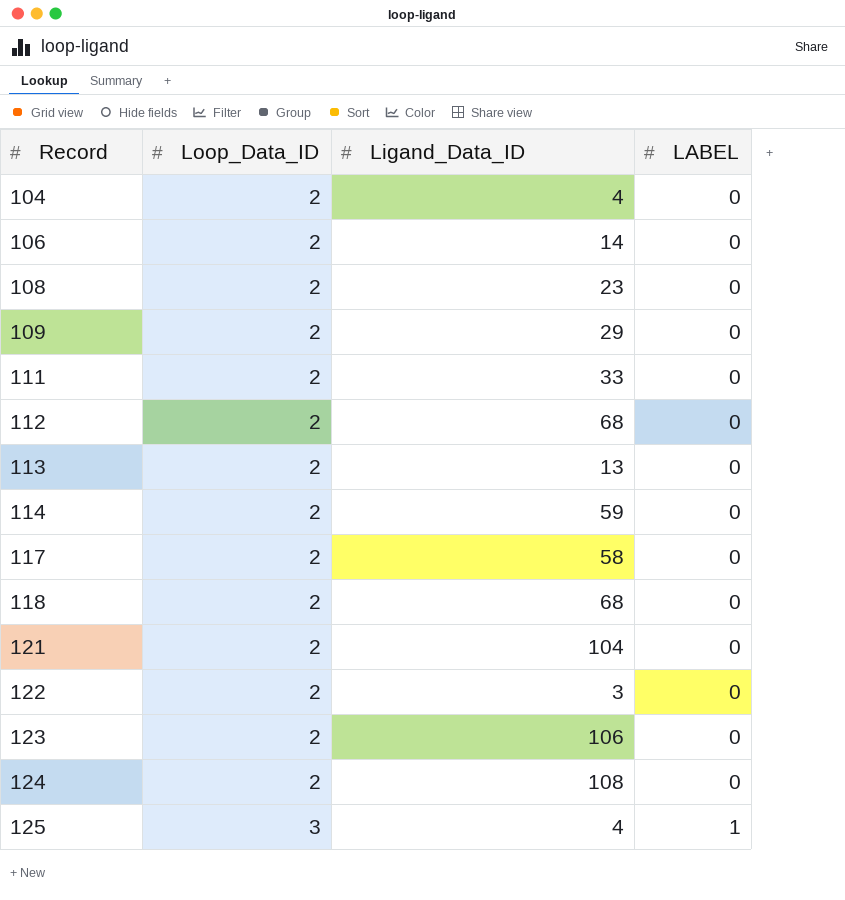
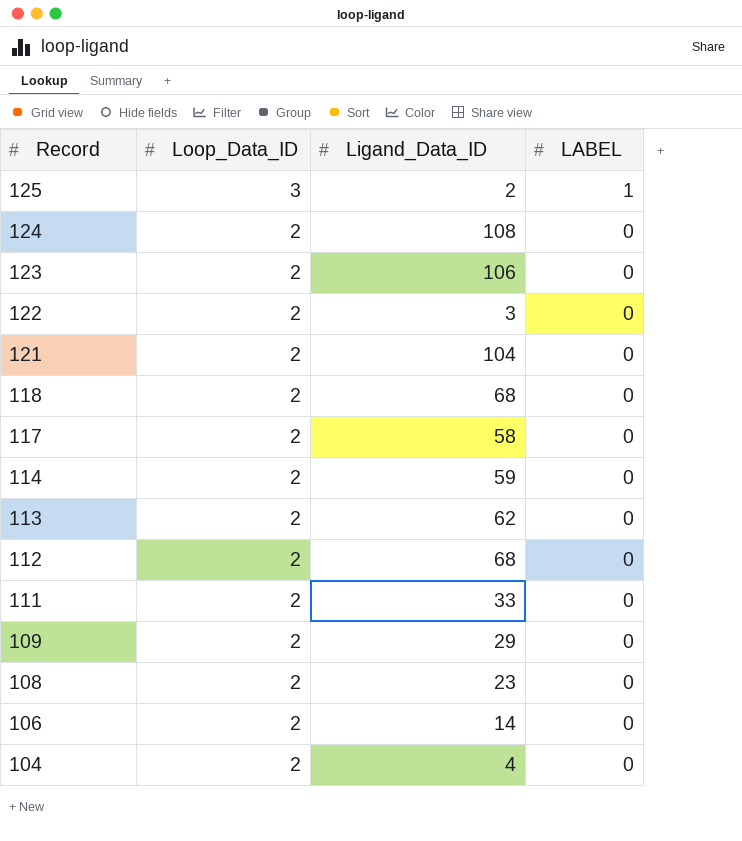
row order: Record ascending -> Record descending
125 | Ligand_Data_ID: 4 -> 2
113 | Ligand_Data_ID: 13 -> 62

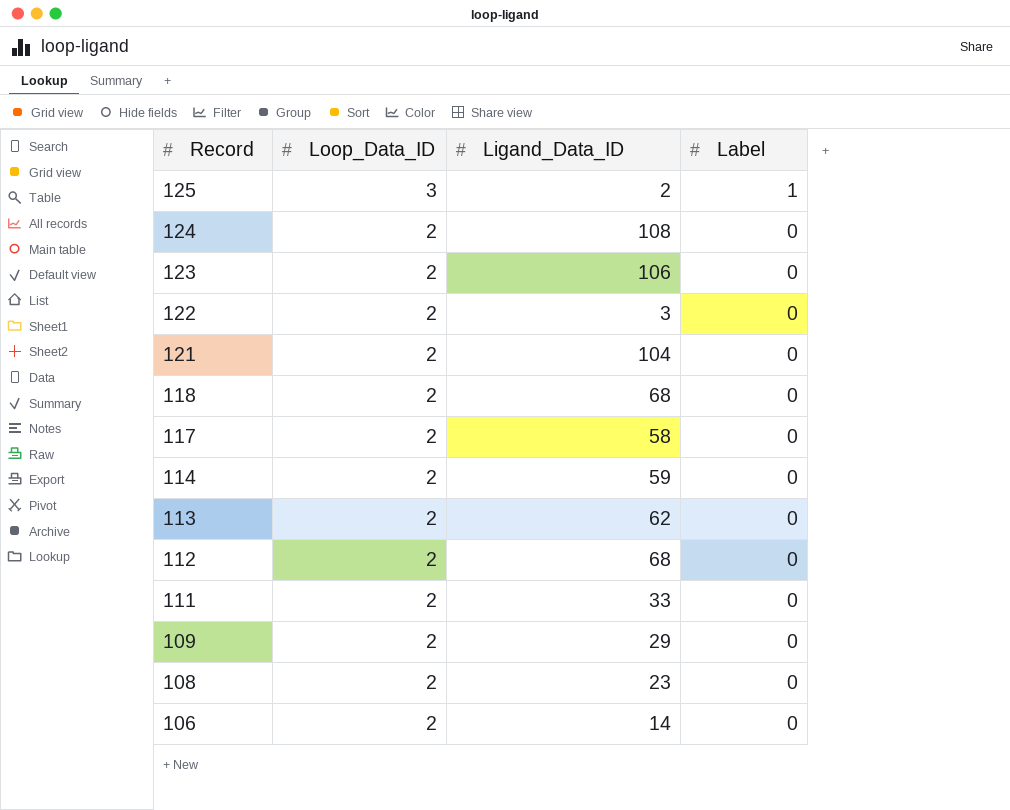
column name: LABEL -> Label
row 104: 2 | 4 | 0 -> none

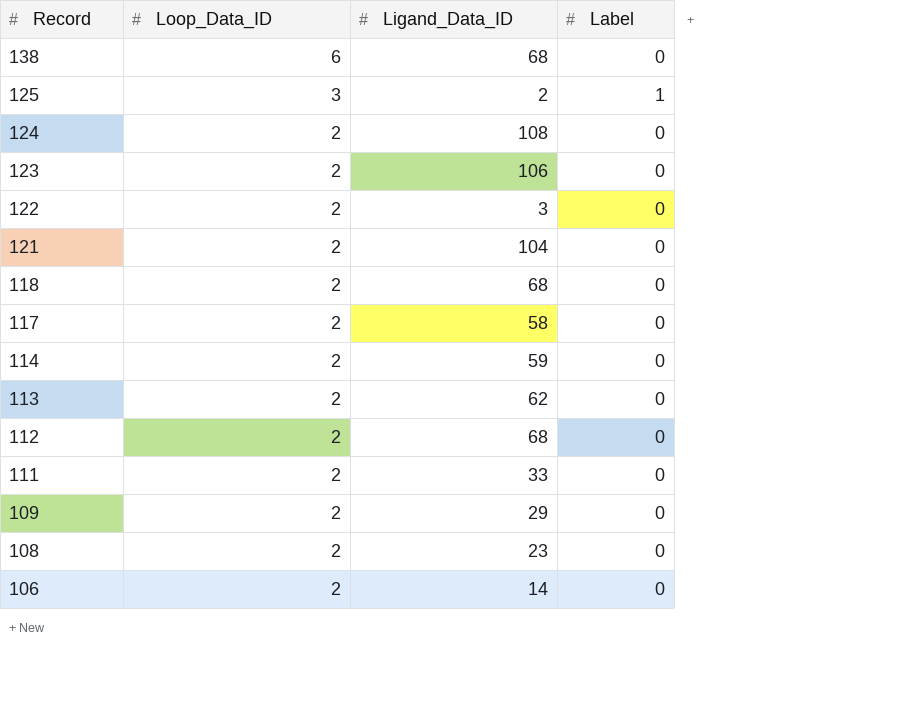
row 138: none -> 6 | 68 | 0

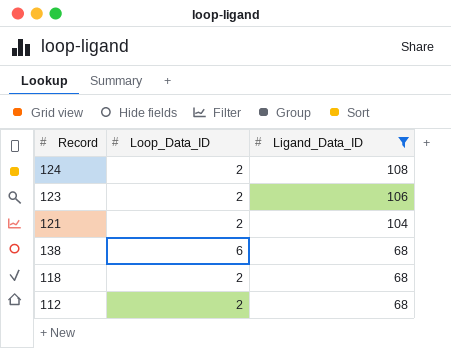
filter: none -> Ligand_Data_ID >= 68
row order: Record descending -> Ligand_Data_ID descending
column Label | position: 4 -> none

